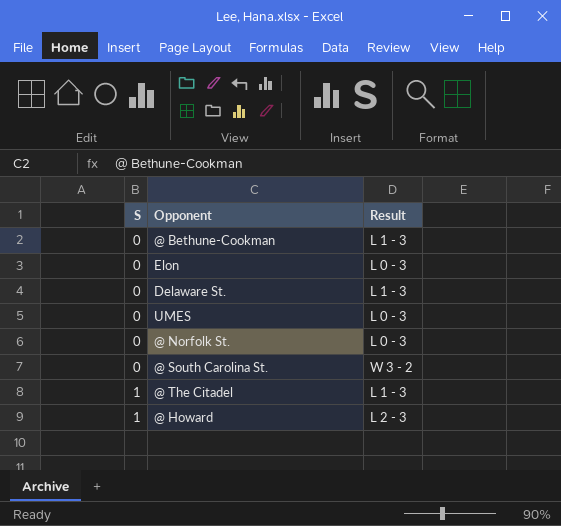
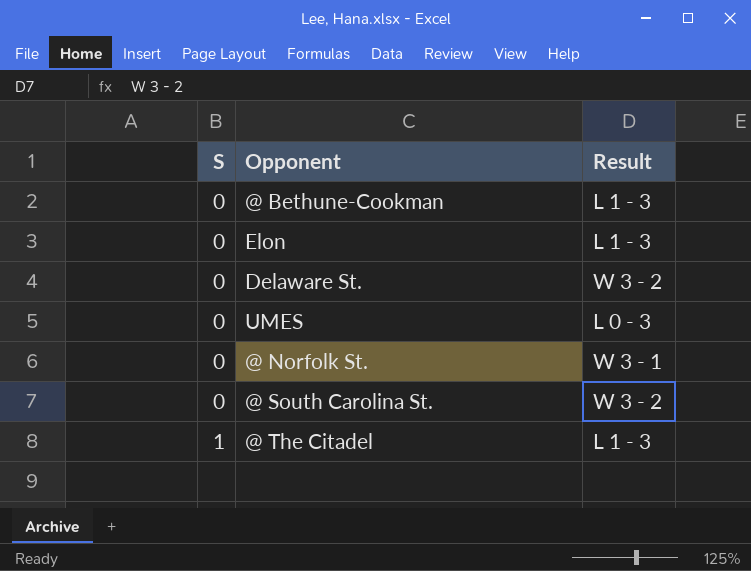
row @ Howard: 1 | L 2 - 3 -> none
Elon | Result: L 0 - 3 -> L 1 - 3
Delaware St. | Result: L 1 - 3 -> W 3 - 2
@ Norfolk St. | Result: L 0 - 3 -> W 3 - 1

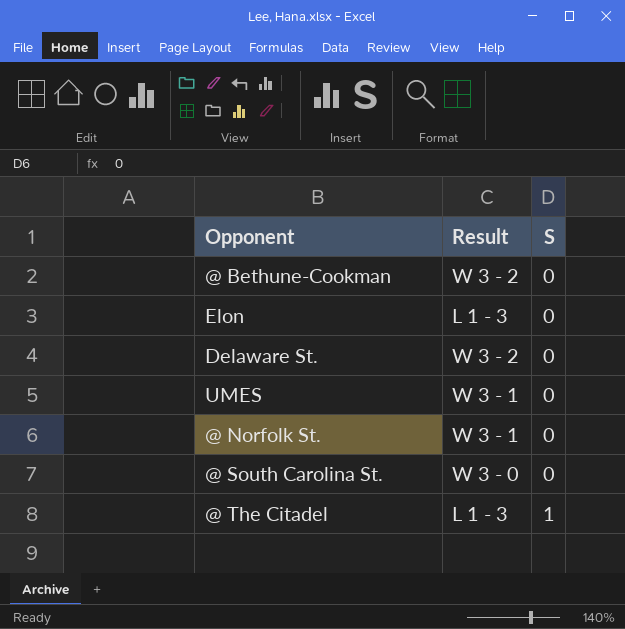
column S | position: 1 -> 3
@ Bethune-Cookman | Result: L 1 - 3 -> W 3 - 2
UMES | Result: L 0 - 3 -> W 3 - 1
@ South Carolina St. | Result: W 3 - 2 -> W 3 - 0

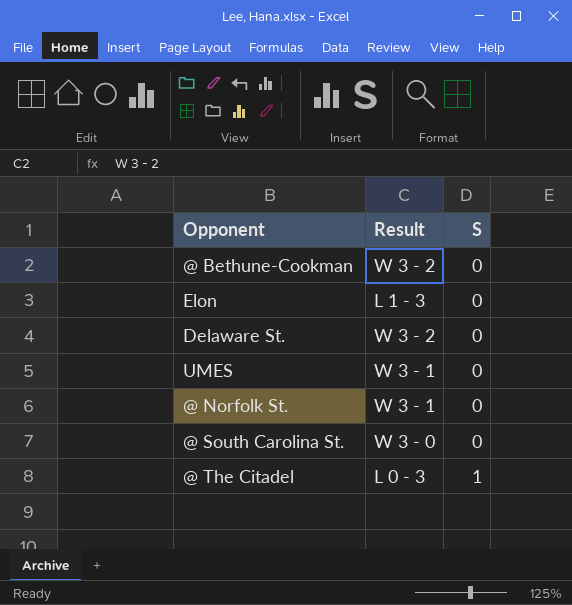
@ The Citadel | Result: L 1 - 3 -> L 0 - 3

